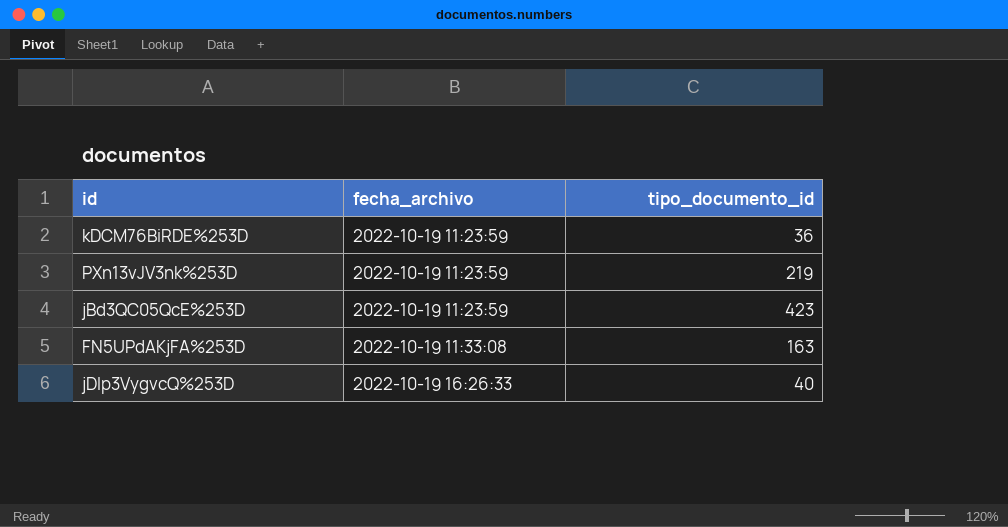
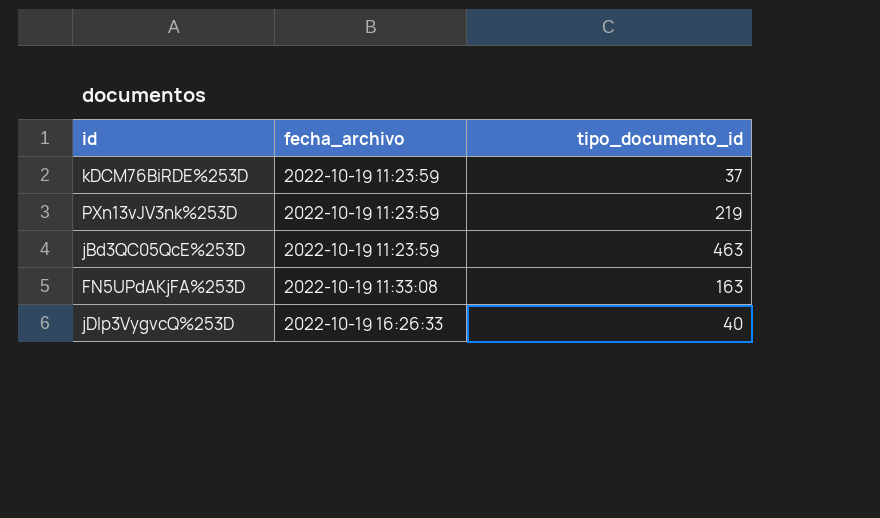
kDCM76BiRDE%253D | tipo_documento_id: 36 -> 37
jBd3QC05QcE%253D | tipo_documento_id: 423 -> 463

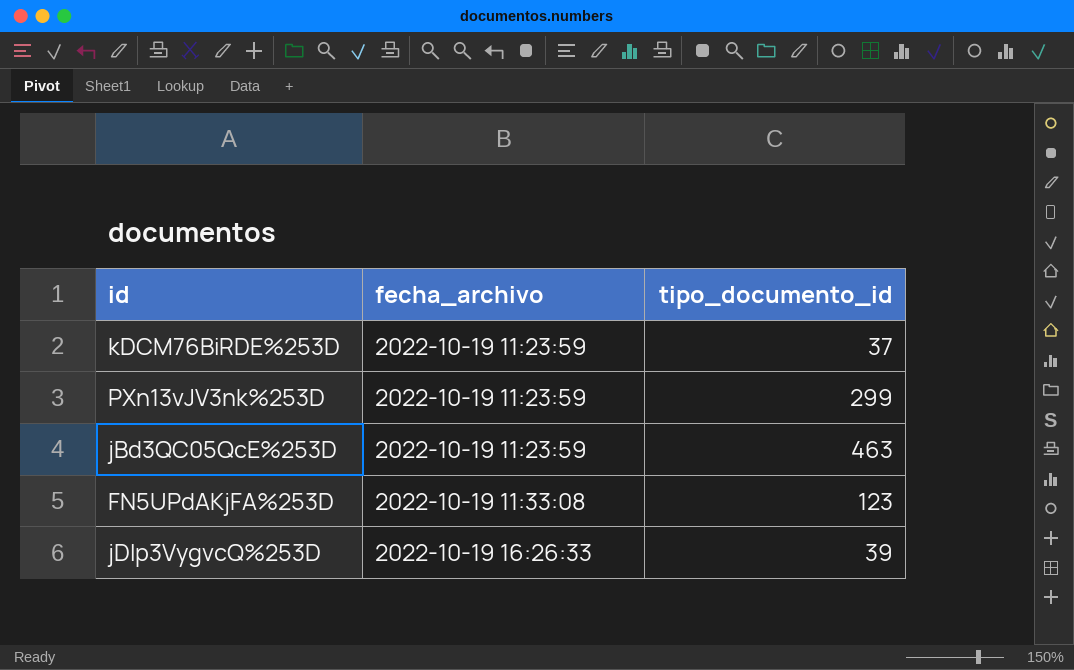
PXn13vJV3nk%253D | tipo_documento_id: 219 -> 299
FN5UPdAKjFA%253D | tipo_documento_id: 163 -> 123
jDIp3VygvcQ%253D | tipo_documento_id: 40 -> 39

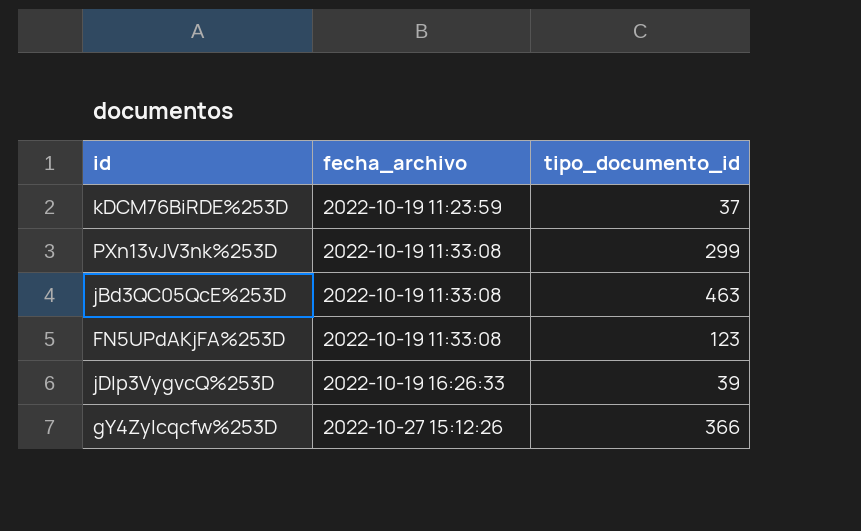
PXn13vJV3nk%253D | fecha_archivo: 2022-10-19 11:23:59 -> 2022-10-19 11:33:08
jBd3QC05QcE%253D | fecha_archivo: 2022-10-19 11:23:59 -> 2022-10-19 11:33:08
row gY4ZyIcqcfw%253D: none -> 2022-10-27 15:12:26 | 366

